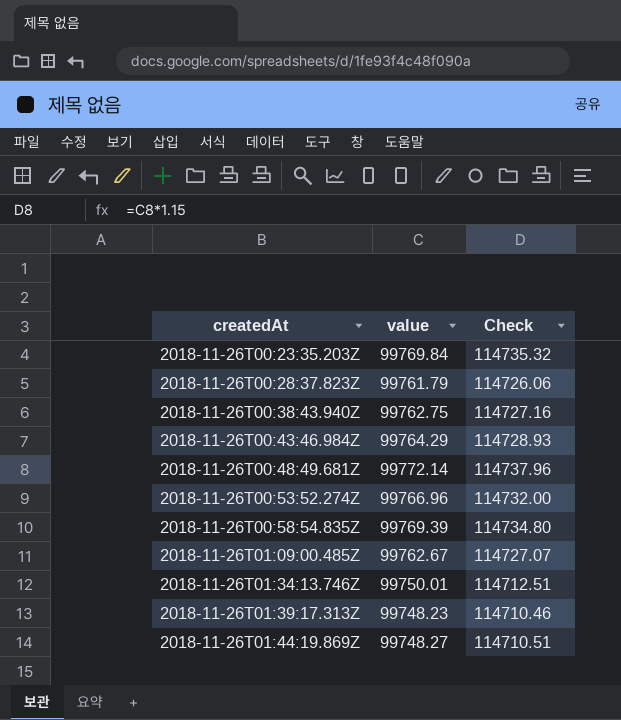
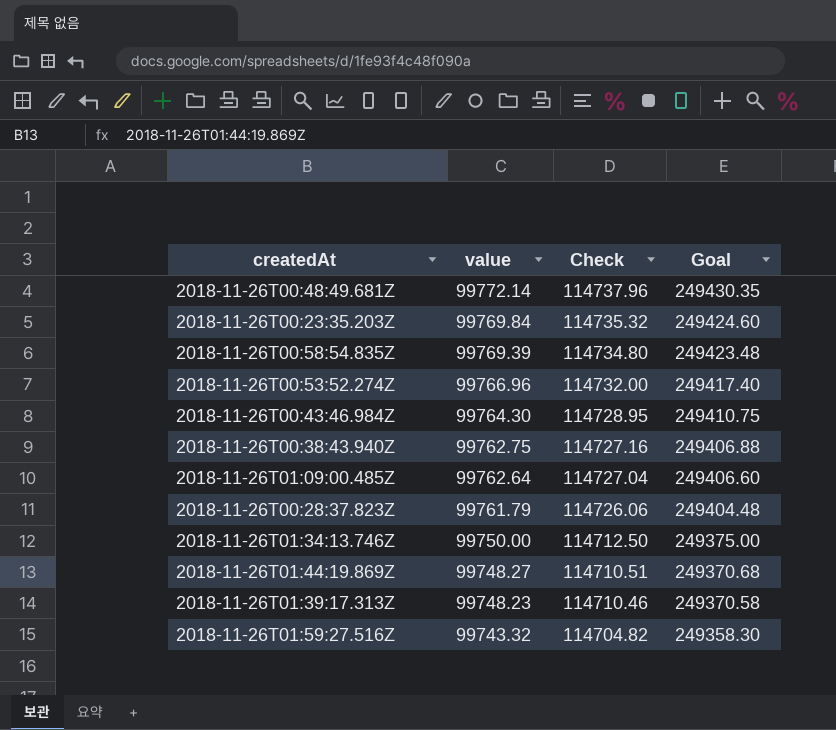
row order: createdAt ascending -> value descending
column Goal | formula: none -> [value] * 2.5
2018-11-26T00:43:46.984Z | value: 99764.29 -> 99764.30
2018-11-26T00:43:46.984Z | Check: 114728.93 -> 114728.95
2018-11-26T01:09:00.485Z | value: 99762.67 -> 99762.64
2018-11-26T01:09:00.485Z | Check: 114727.07 -> 114727.04
2018-11-26T01:34:13.746Z | value: 99750.01 -> 99750.00
2018-11-26T01:34:13.746Z | Check: 114712.51 -> 114712.50
row 2018-11-26T01:59:27.516Z: none -> 99743.32 | 114704.82 | 249358.30

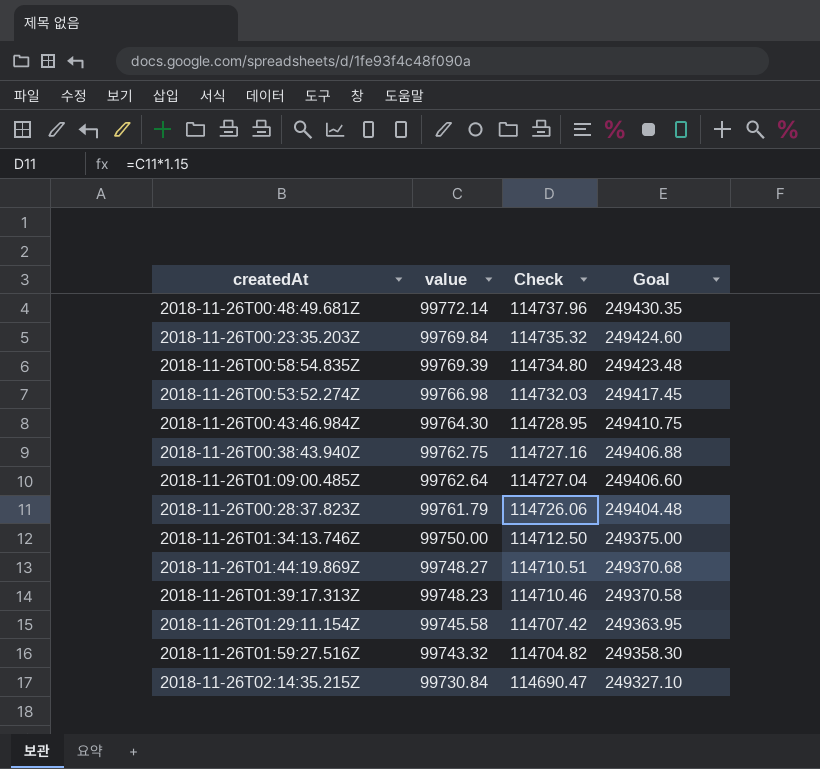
2018-11-26T00:53:52.274Z | value: 99766.96 -> 99766.98
2018-11-26T00:53:52.274Z | Check: 114732.00 -> 114732.03
2018-11-26T00:53:52.274Z | Goal: 249417.40 -> 249417.45
row 2018-11-26T01:29:11.154Z: none -> 99745.58 | 114707.42 | 249363.95
row 2018-11-26T02:14:35.215Z: none -> 99730.84 | 114690.47 | 249327.10

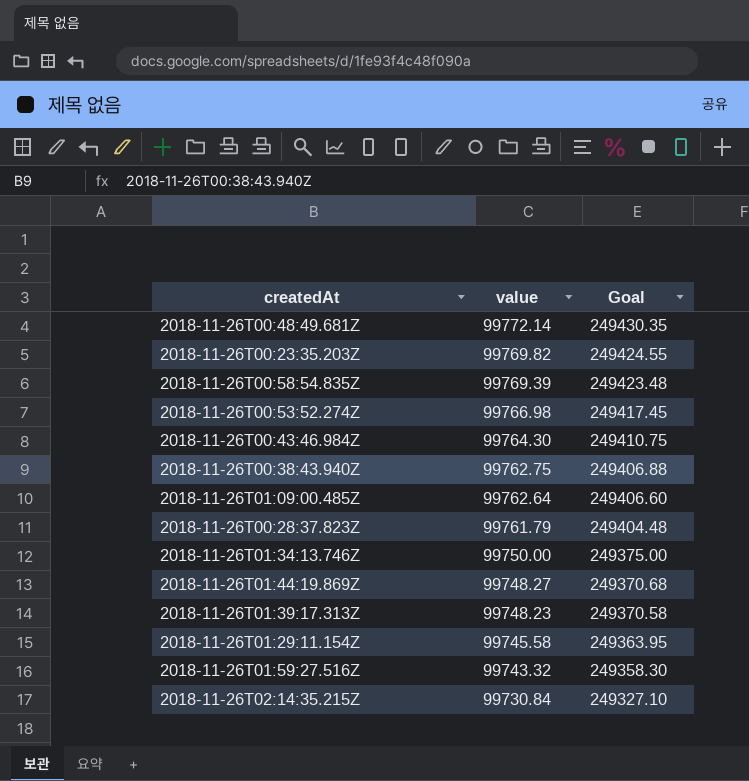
column Check | formula: [value] * 1.15 -> none
2018-11-26T00:23:35.203Z | value: 99769.84 -> 99769.82
2018-11-26T00:23:35.203Z | Goal: 249424.60 -> 249424.55

